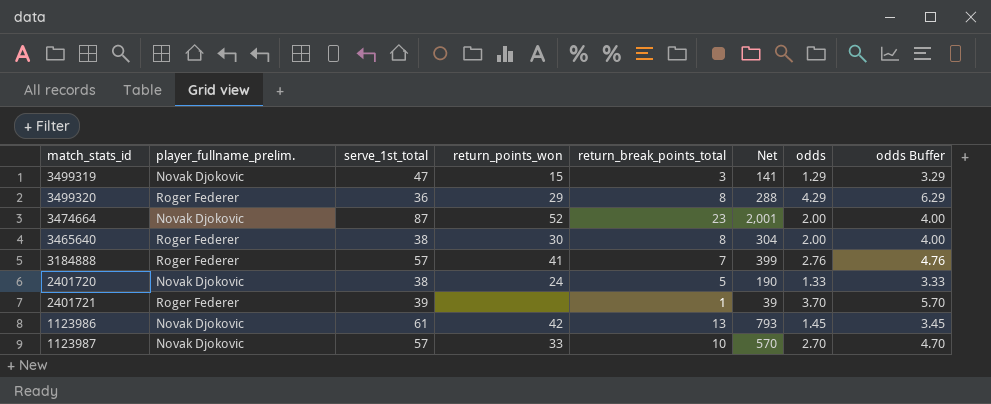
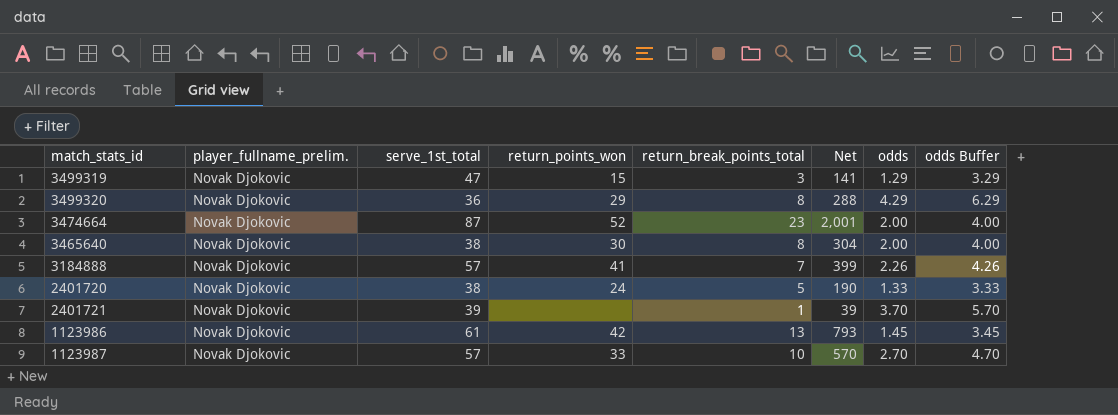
3499320 | player_fullname_prelim.: Roger Federer -> Novak Djokovic
3465640 | player_fullname_prelim.: Roger Federer -> Novak Djokovic
3184888 | player_fullname_prelim.: Roger Federer -> Novak Djokovic
3184888 | odds: 2.76 -> 2.26
3184888 | odds Buffer: 4.76 -> 4.26
2401721 | player_fullname_prelim.: Roger Federer -> Novak Djokovic

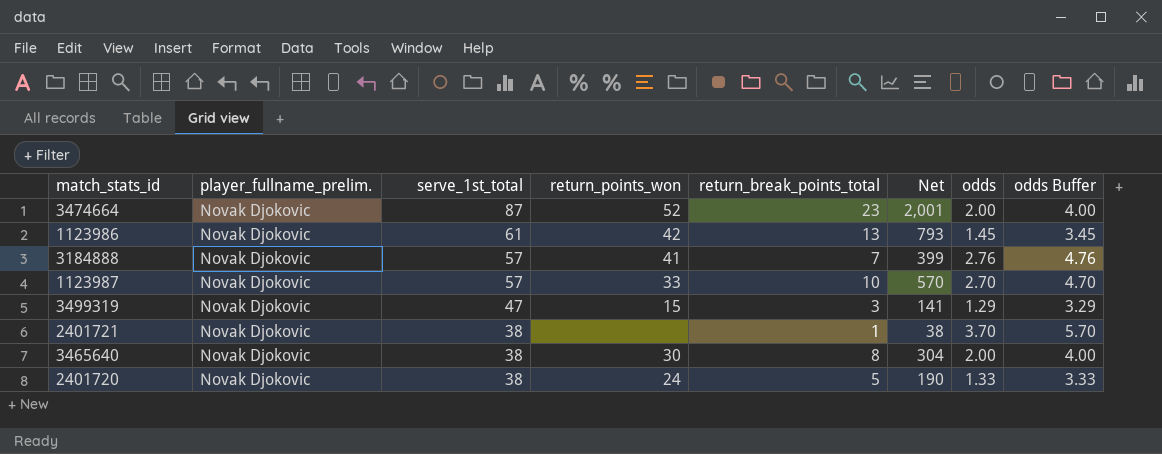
row order: none -> serve_1st_total descending
row 3499320: Novak Djokovic | 36 | 29 | 8 | 288 | 4.29 | 6.29 -> none
3184888 | odds: 2.26 -> 2.76
3184888 | odds Buffer: 4.26 -> 4.76
2401721 | serve_1st_total: 39 -> 38
2401721 | Net: 39 -> 38

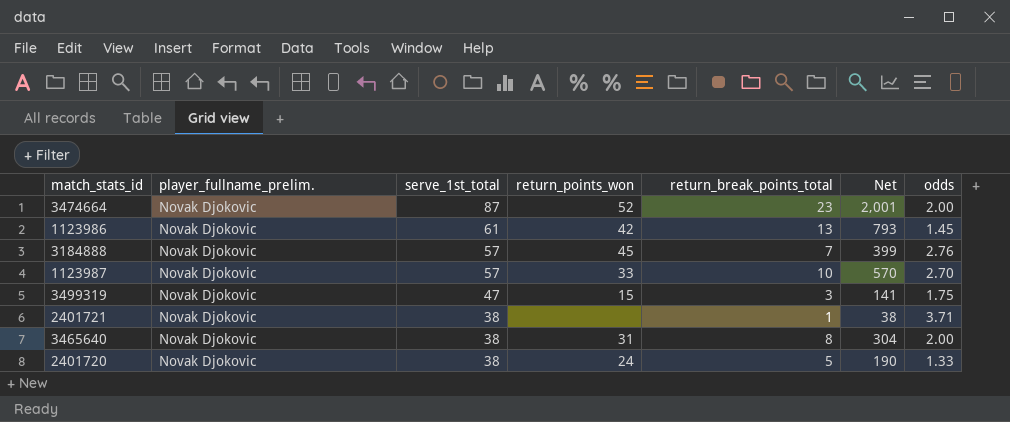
column odds Buffer | formula: [odds] + 2 -> none
3184888 | return_points_won: 41 -> 45
3499319 | odds: 1.29 -> 1.75
2401721 | odds: 3.70 -> 3.71
3465640 | return_points_won: 30 -> 31

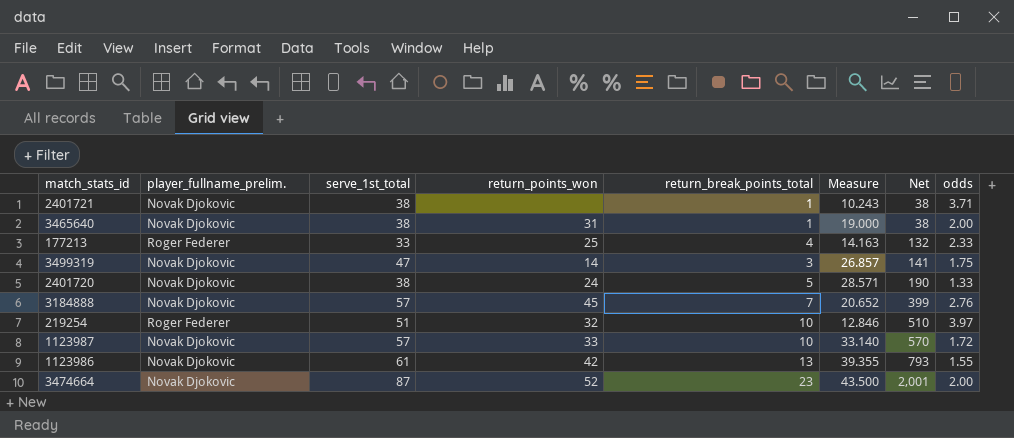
row order: serve_1st_total descending -> Net ascending
column Measure | formula: none -> [serve_1st_total] / [odds]
3465640 | return_break_points_total: 8 -> 1
3465640 | Net: 304 -> 38
row 177213: none -> Roger Federer | 33 | 25 | 4 | 14.163 | 132 | 2.33
3499319 | return_points_won: 15 -> 14
row 219254: none -> Roger Federer | 51 | 32 | 10 | 12.846 | 510 | 3.97
1123987 | odds: 2.70 -> 1.72
1123986 | odds: 1.45 -> 1.55

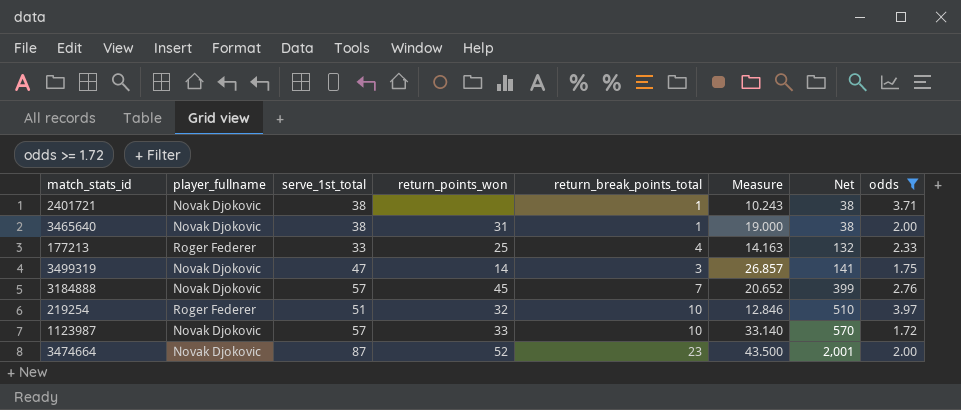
filter: none -> odds >= 1.72
column name: player_fullname_prelim. -> player_fullname

